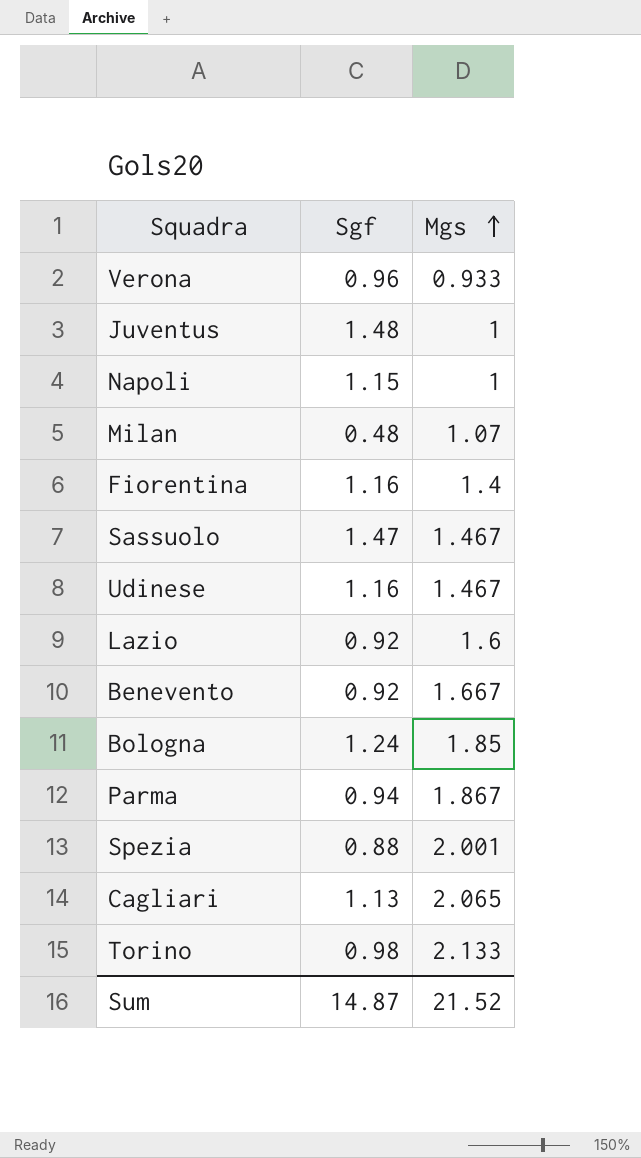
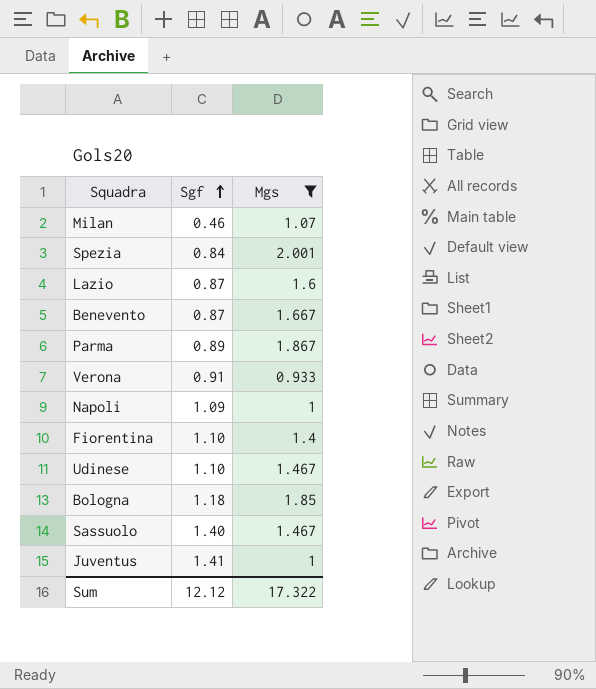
filter: none -> Mgs <= 2.001
row order: Mgs ascending -> Sgf ascending
Milan | Sgf: 0.48 -> 0.46
Spezia | Sgf: 0.88 -> 0.84
Lazio | Sgf: 0.92 -> 0.87
Benevento | Sgf: 0.92 -> 0.87
Parma | Sgf: 0.94 -> 0.89
Verona | Sgf: 0.96 -> 0.91
Napoli | Sgf: 1.15 -> 1.09
Fiorentina | Sgf: 1.16 -> 1.10
Udinese | Sgf: 1.16 -> 1.10
Bologna | Sgf: 1.24 -> 1.18
Sassuolo | Sgf: 1.47 -> 1.40
Juventus | Sgf: 1.48 -> 1.41
Sum | Sgf: 14.87 -> 12.12
Sum | Mgs: 21.52 -> 17.322

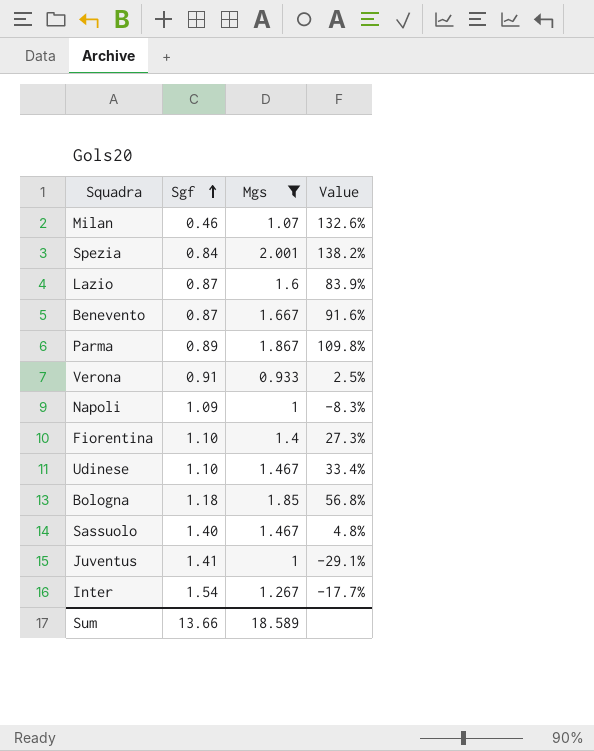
column Value | formula: none -> ([Mgs] - [Sgf]) / [Sgf]
row Inter: none -> 1.54 | 1.267 | -17.7%
Sum | Sgf: 12.12 -> 13.66
Sum | Mgs: 17.322 -> 18.589

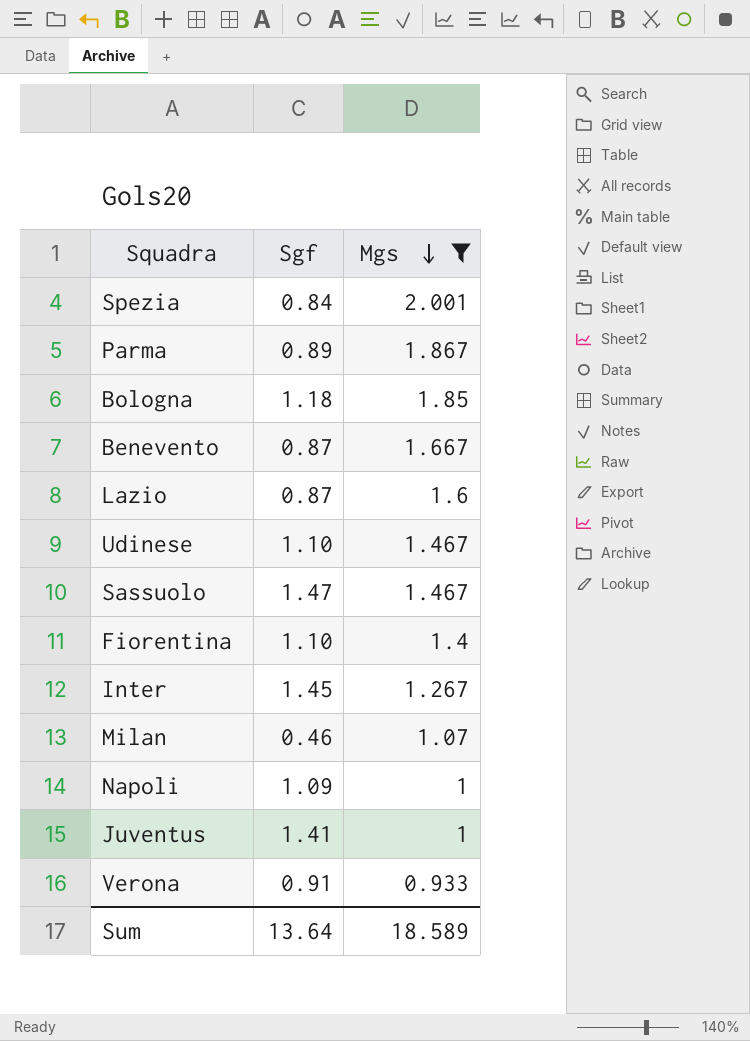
row order: Sgf ascending -> Mgs descending
column Value | formula: ([Mgs] - [Sgf]) / [Sgf] -> none
Sassuolo | Sgf: 1.40 -> 1.47
Inter | Sgf: 1.54 -> 1.45
Sum | Sgf: 13.66 -> 13.64

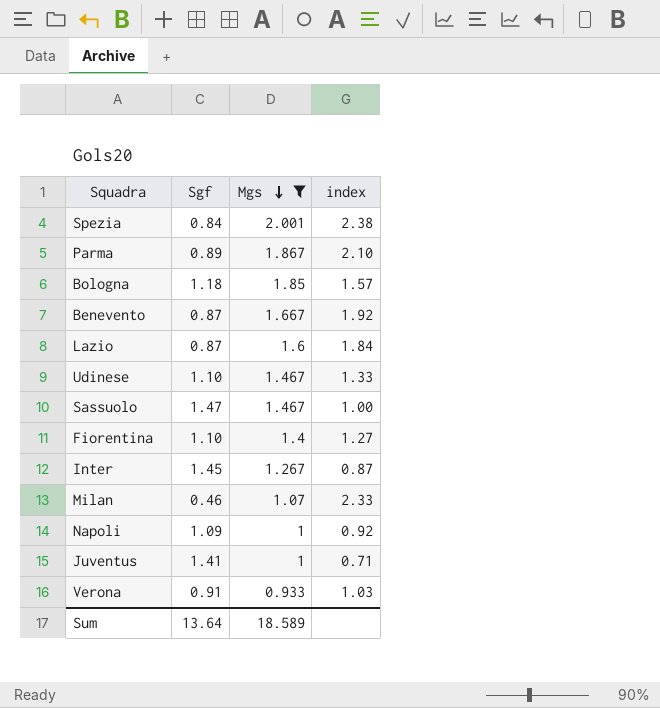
column index | formula: none -> [Mgs] / [Sgf]

